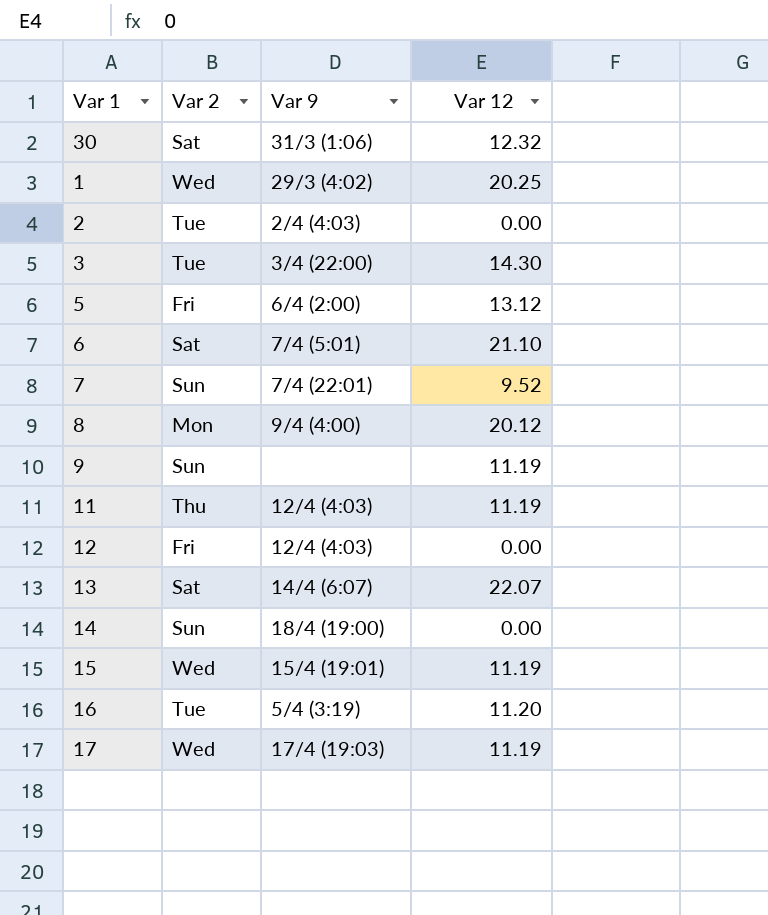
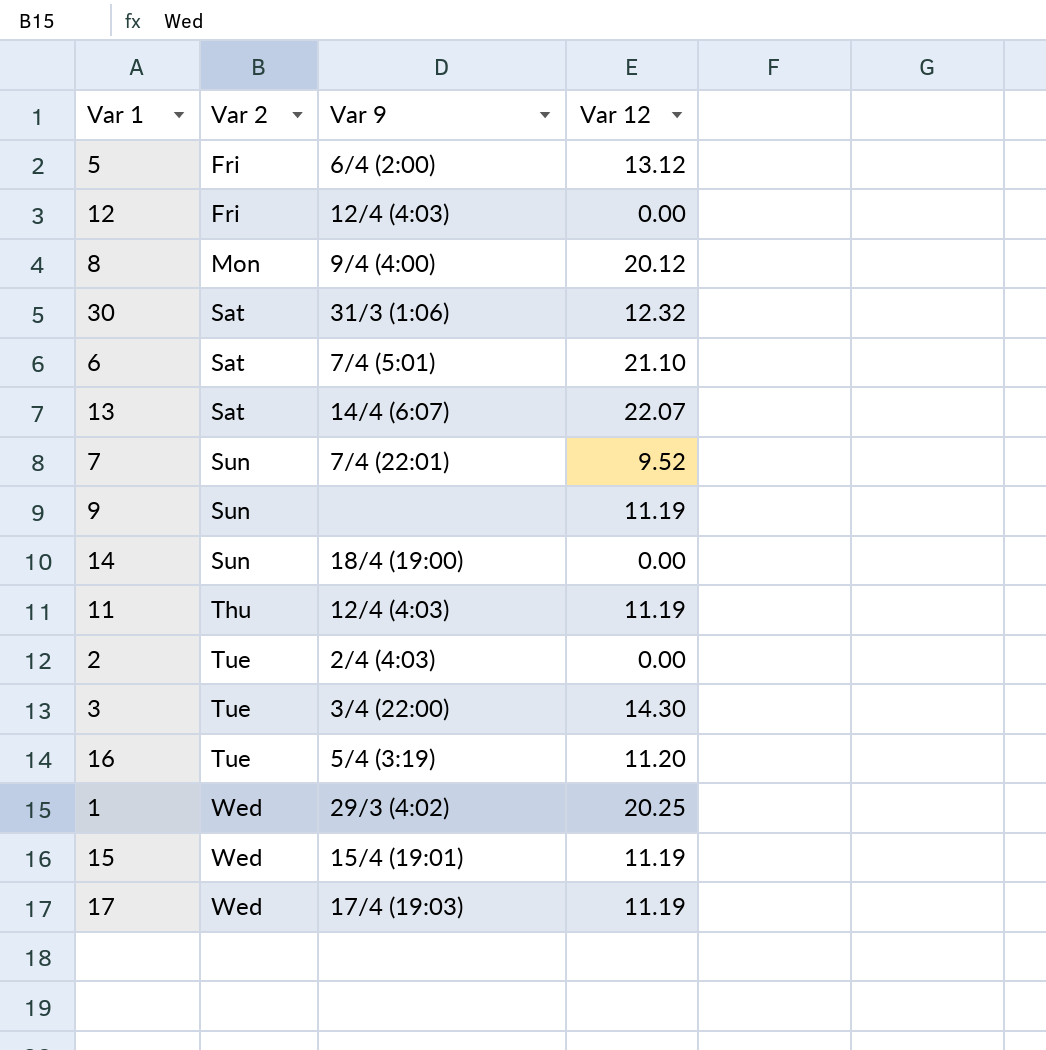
row order: none -> Var 2 ascending

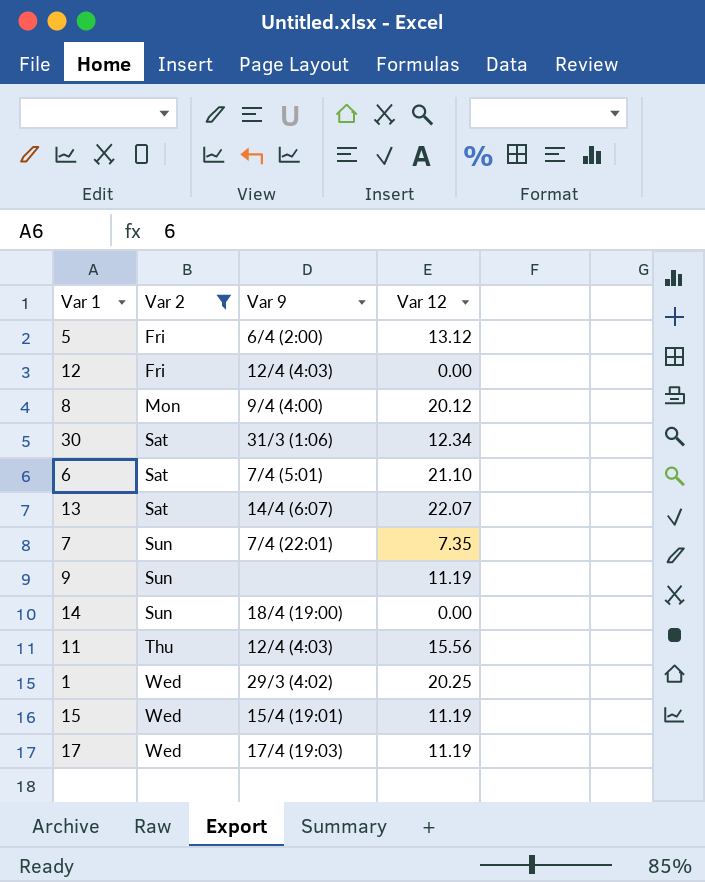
filter: none -> Var 2 != Tue
30 | Var 12: 12.32 -> 12.34
7 | Var 12: 9.52 -> 7.35
11 | Var 12: 11.19 -> 15.56

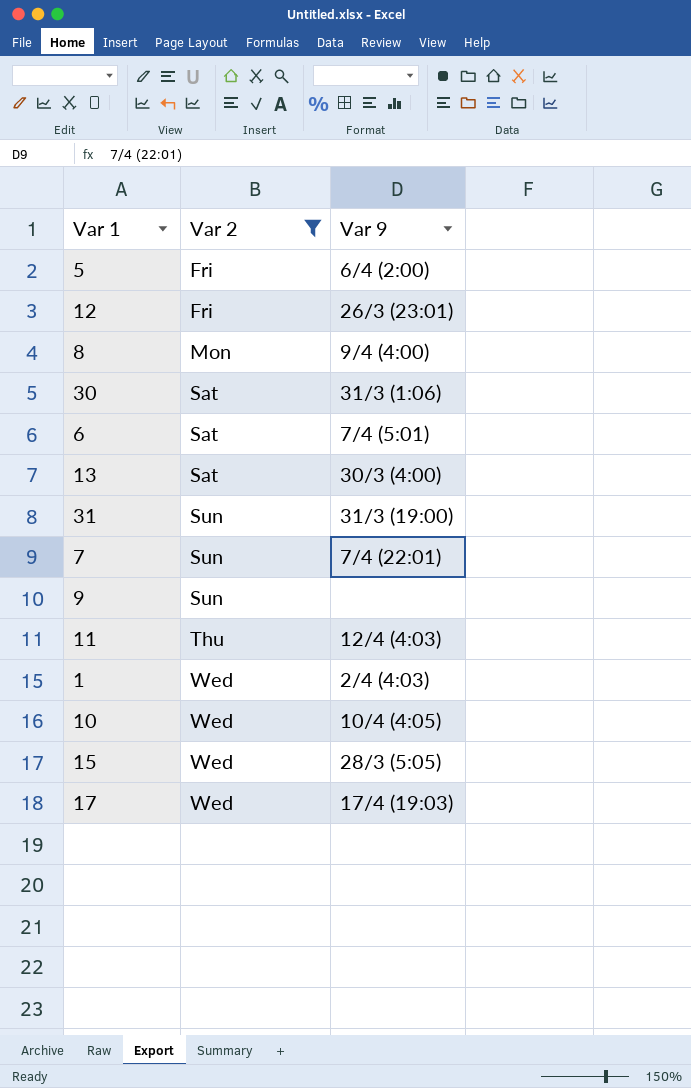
column Var 12 | position: 4 -> none
row 14: Sun | 18/4 (19:00) | 0.00 -> none
12 | Var 9: 12/4 (4:03) -> 26/3 (23:01)
13 | Var 9: 14/4 (6:07) -> 30/3 (4:00)
row 31: none -> Sun | 31/3 (19:00)
1 | Var 9: 29/3 (4:02) -> 2/4 (4:03)
row 10: none -> Wed | 10/4 (4:05)
15 | Var 9: 15/4 (19:01) -> 28/3 (5:05)

